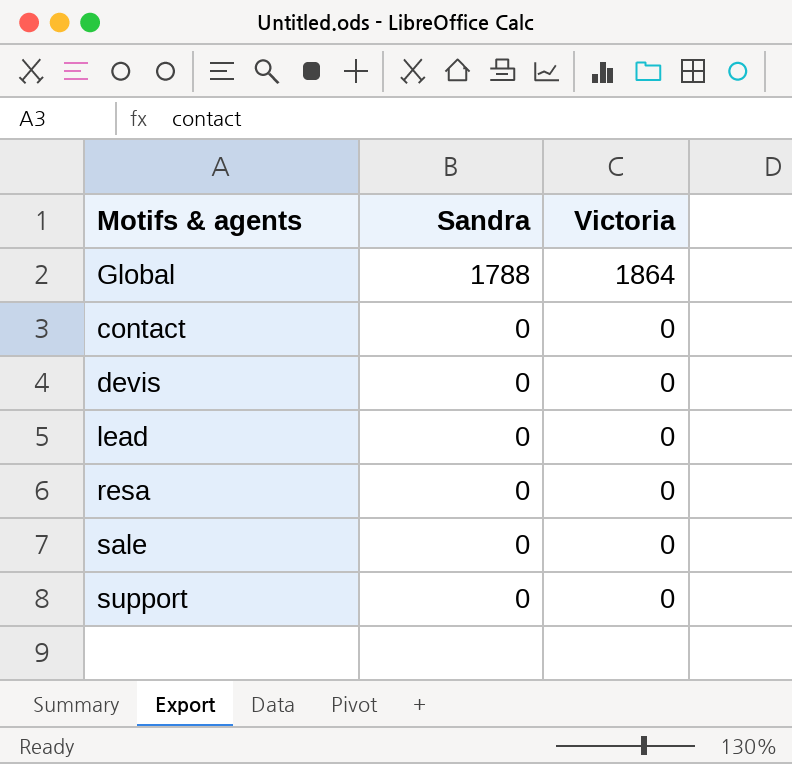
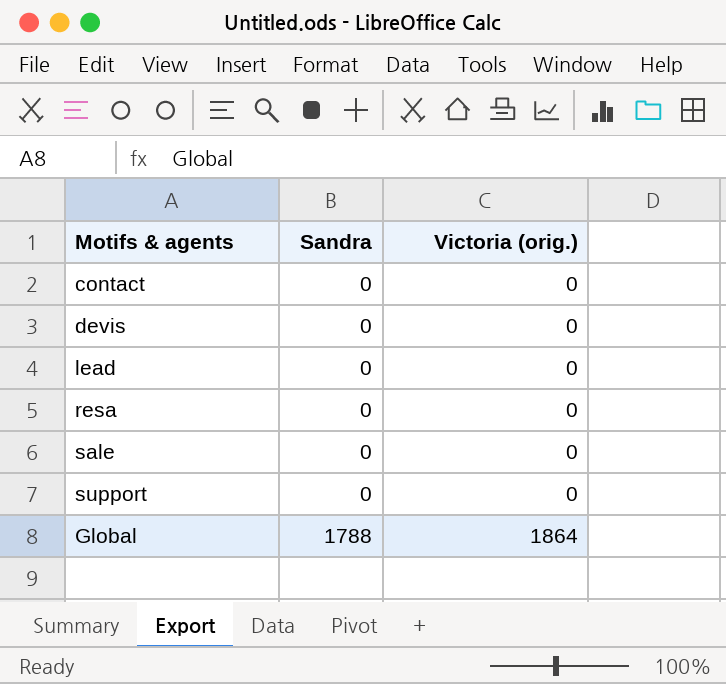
row order: Sandra descending -> Sandra ascending
column name: Victoria -> Victoria (orig.)

